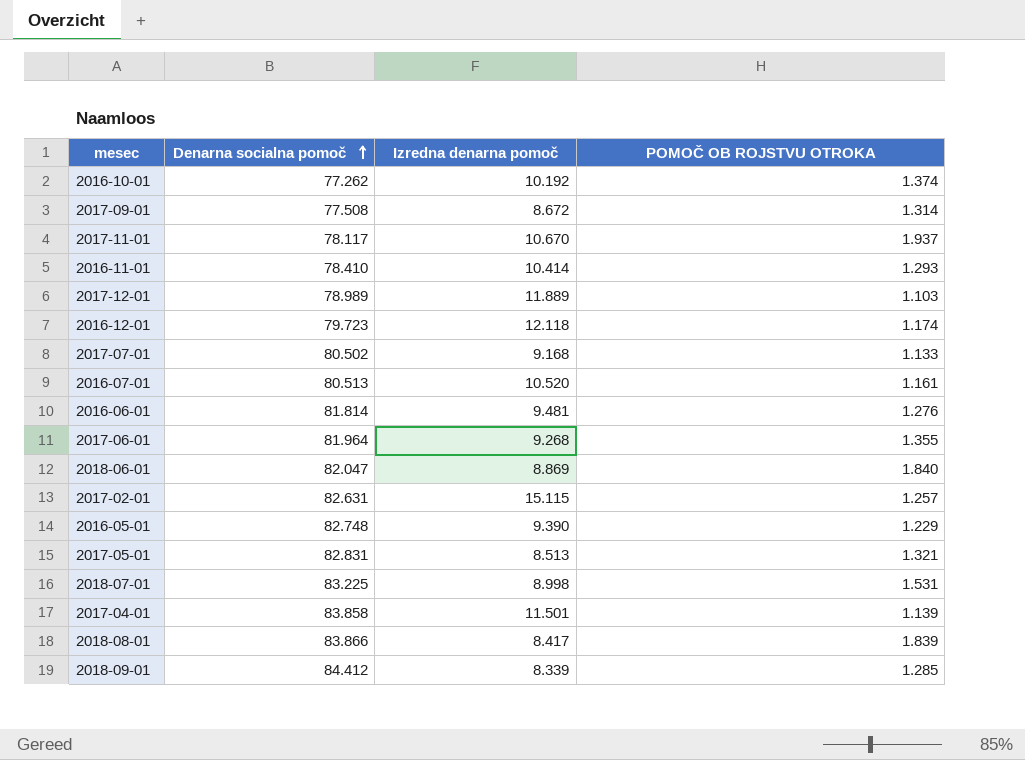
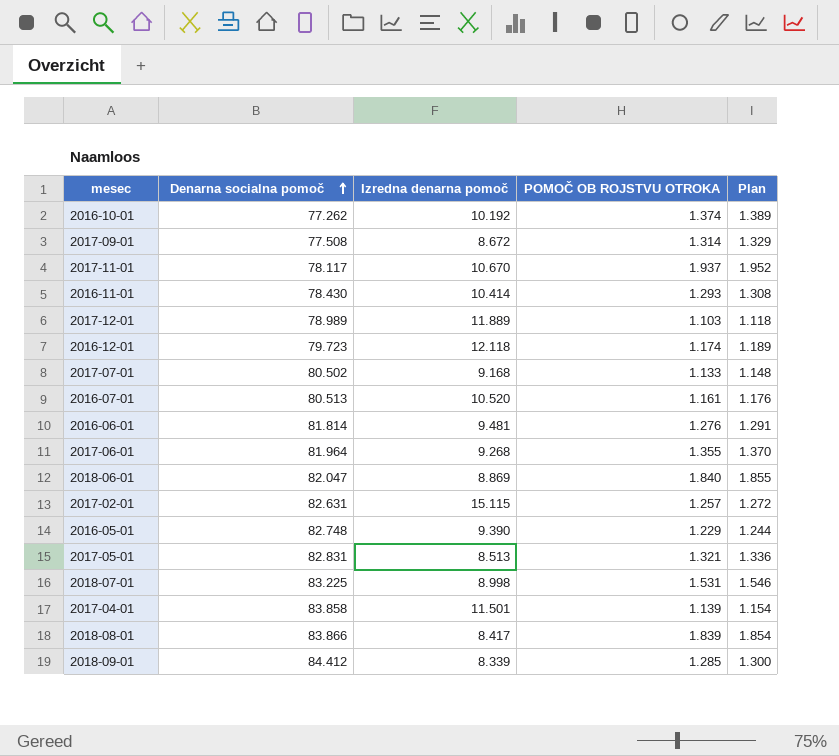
column Plan | formula: none -> [POMOČ OB ROJSTVU OTROKA] + 15
2016-11-01 | Denarna socialna pomoč: 78.410 -> 78.430

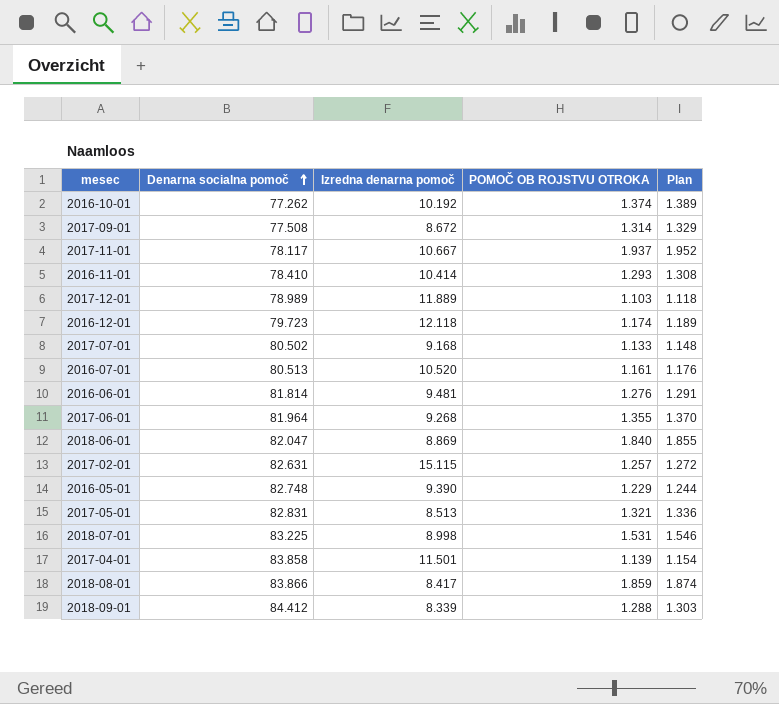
2017-11-01 | Izredna denarna pomoč: 10.670 -> 10.667
2016-11-01 | Denarna socialna pomoč: 78.430 -> 78.410
2018-08-01 | POMOČ OB ROJSTVU OTROKA: 1.839 -> 1.859
2018-08-01 | Plan: 1.854 -> 1.874
2018-09-01 | POMOČ OB ROJSTVU OTROKA: 1.285 -> 1.288
2018-09-01 | Plan: 1.300 -> 1.303

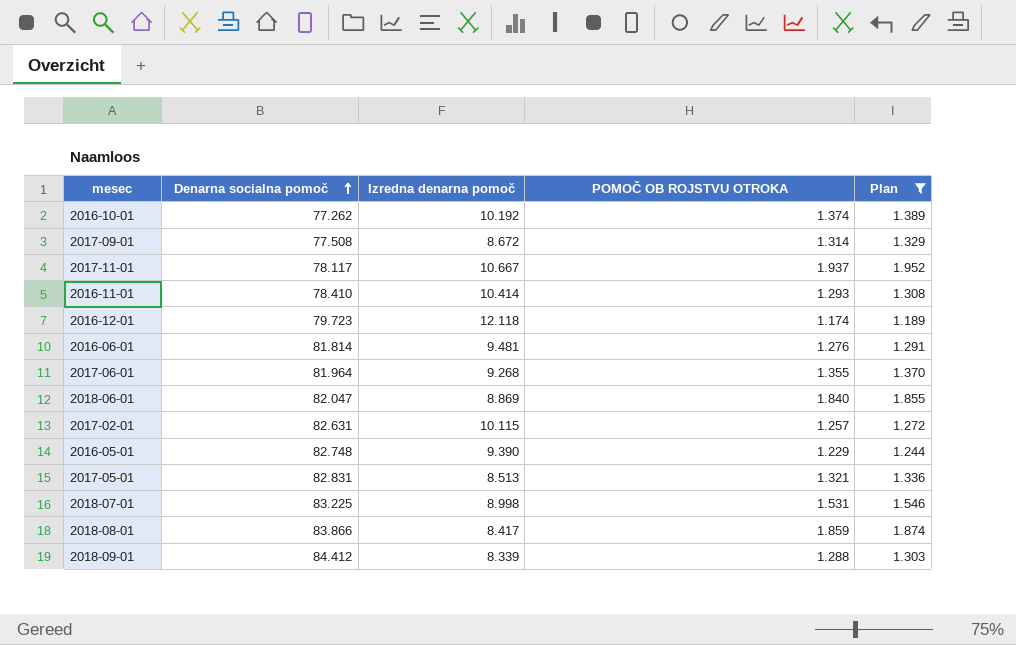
filter: none -> Plan >= 1.189
2017-02-01 | Izredna denarna pomoč: 15.115 -> 10.115

